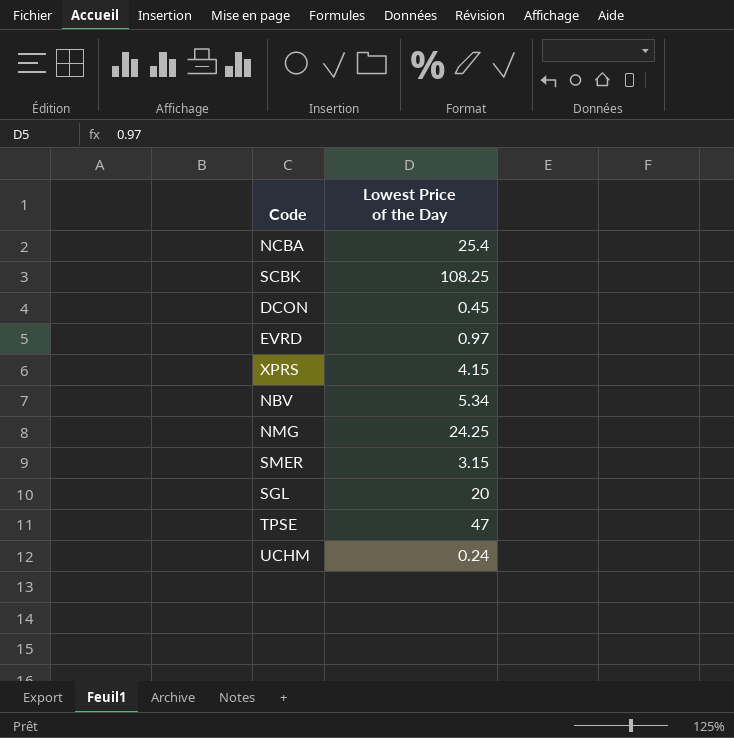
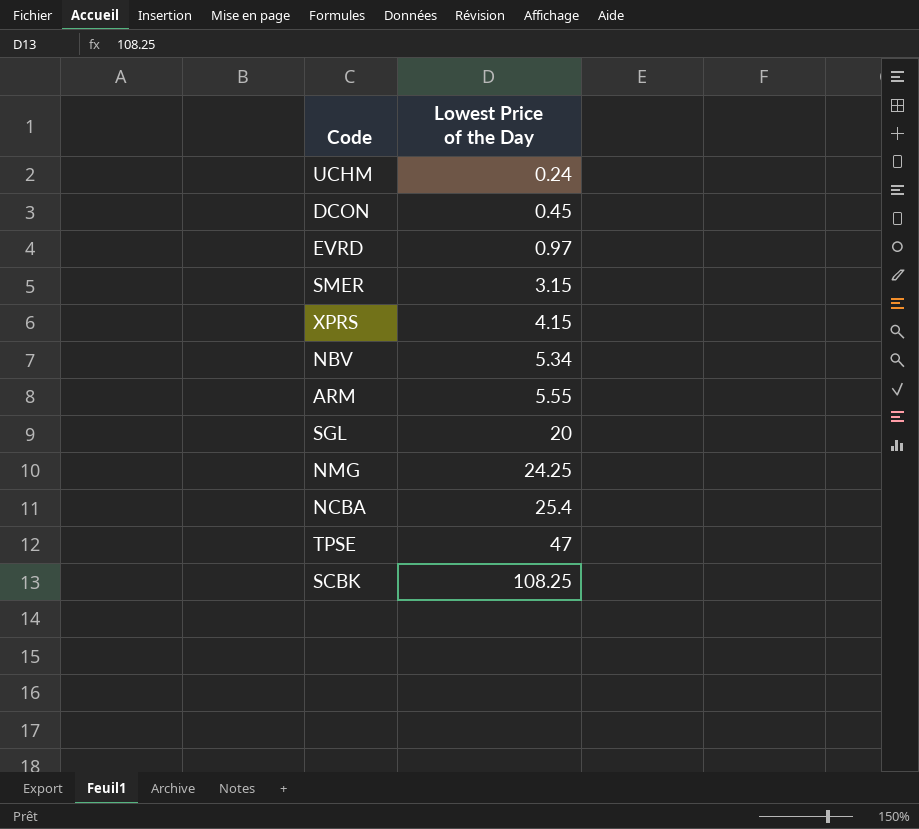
row order: none -> Lowest Price of the Day ascending
row ARM: none -> 5.55

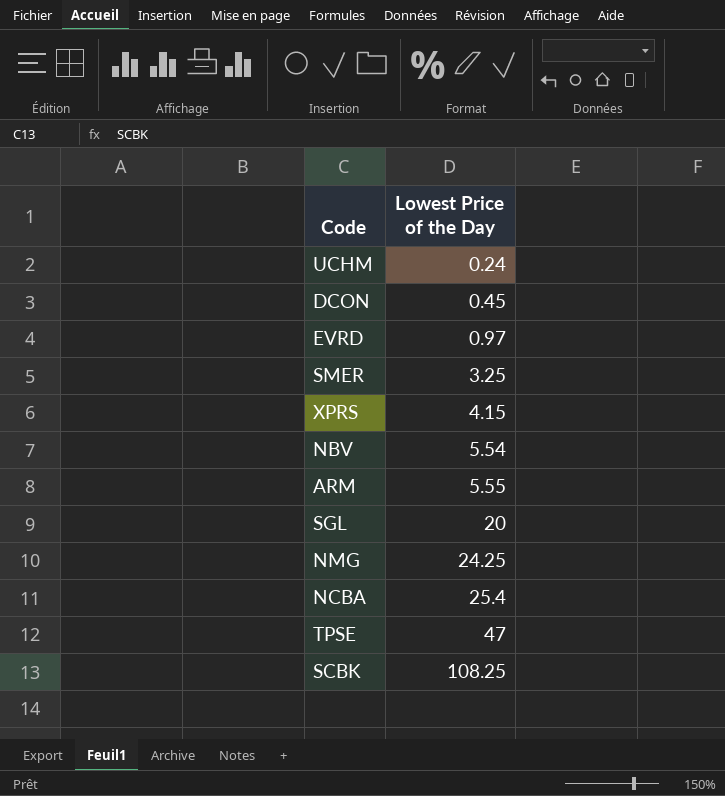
SMER | Lowest Price of the Day: 3.15 -> 3.25
NBV | Lowest Price of the Day: 5.34 -> 5.54

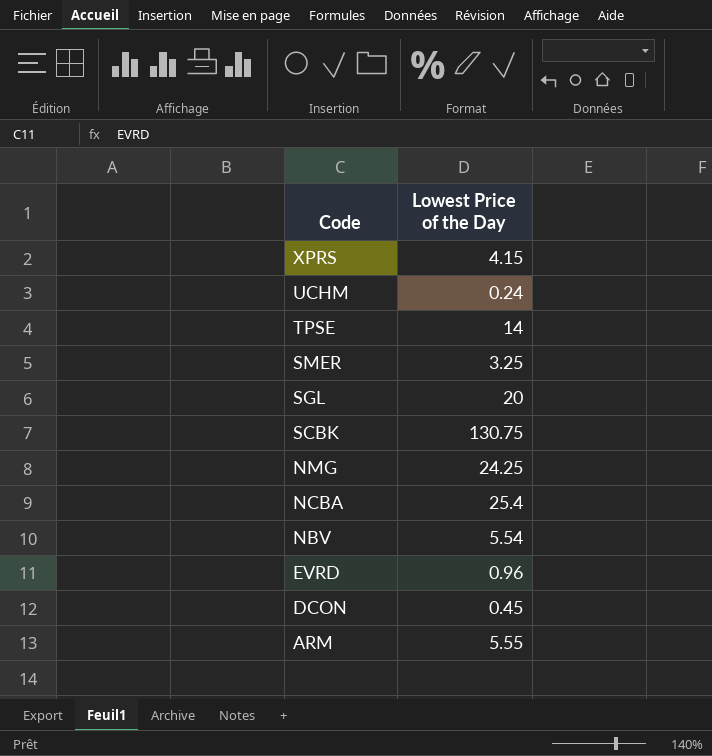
row order: Lowest Price of the Day ascending -> Code descending
TPSE | Lowest Price of the Day: 47 -> 14
SCBK | Lowest Price of the Day: 108.25 -> 130.75
EVRD | Lowest Price of the Day: 0.97 -> 0.96

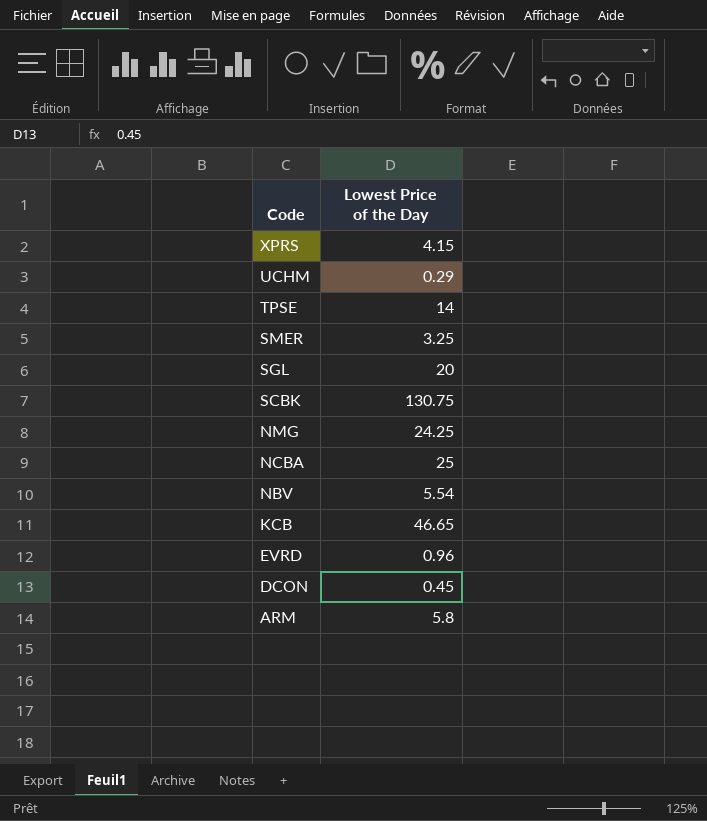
UCHM | Lowest Price of the Day: 0.24 -> 0.29
NCBA | Lowest Price of the Day: 25.4 -> 25
row KCB: none -> 46.65
ARM | Lowest Price of the Day: 5.55 -> 5.8

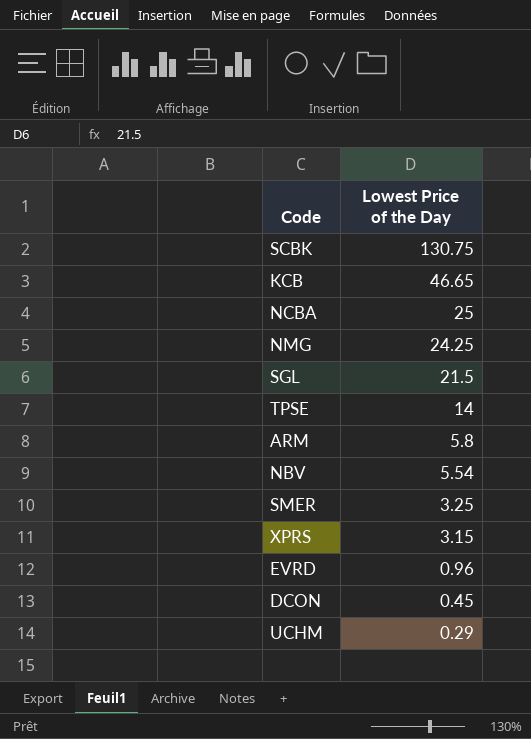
row order: Code descending -> Lowest Price of the Day descending
SGL | Lowest Price of the Day: 20 -> 21.5
XPRS | Lowest Price of the Day: 4.15 -> 3.15

